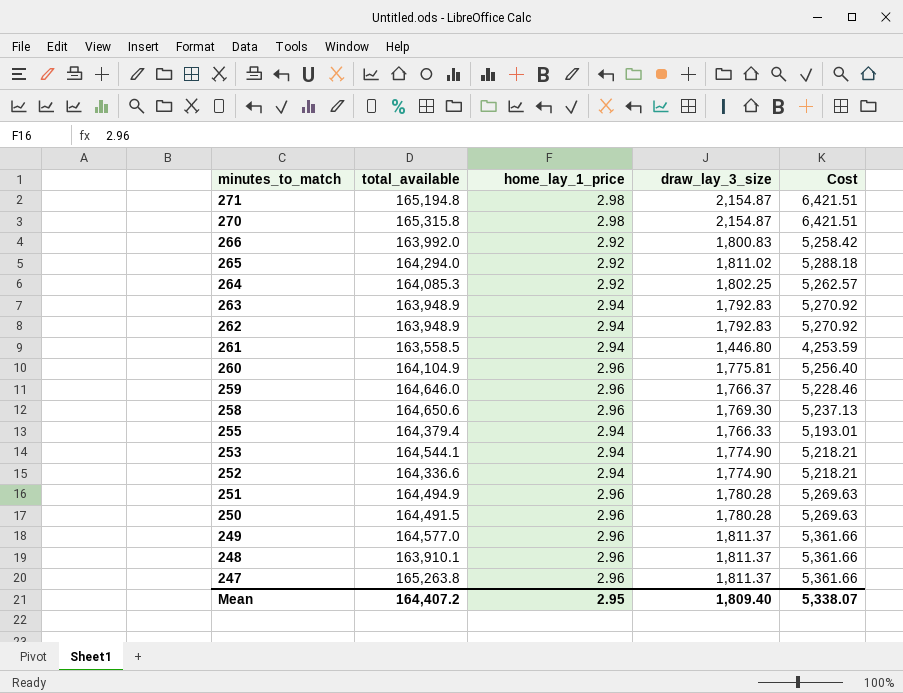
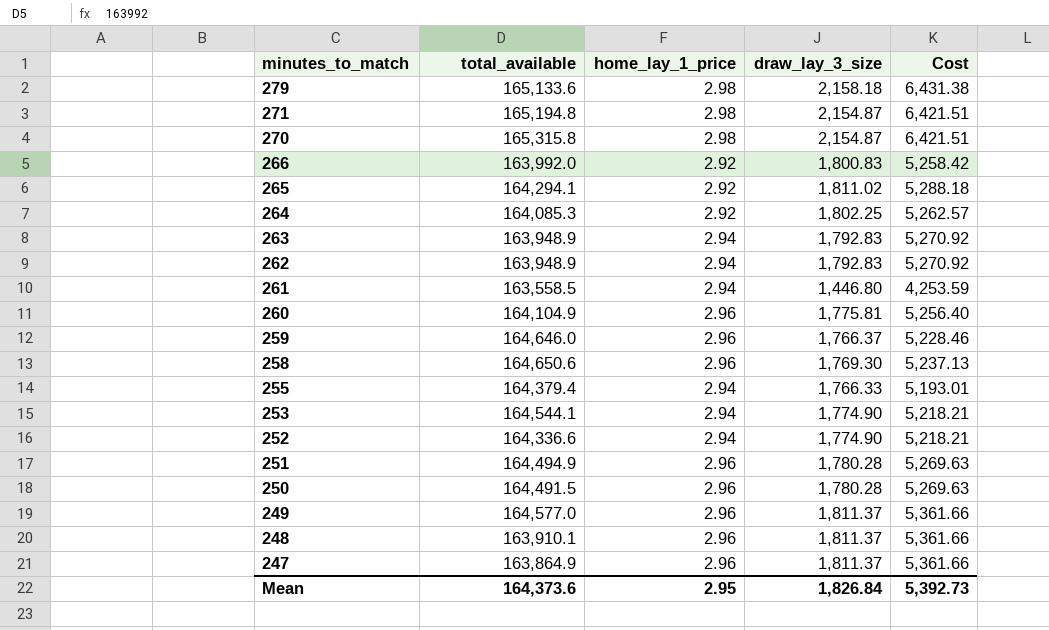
row 279: none -> 165,133.6 | 2.98 | 2,158.18 | 6,431.38
265 | total_available: 164,294.0 -> 164,294.1
247 | total_available: 165,263.8 -> 163,864.9
Mean | total_available: 164,407.2 -> 164,373.6
Mean | draw_lay_3_size: 1,809.40 -> 1,826.84
Mean | Cost: 5,338.07 -> 5,392.73

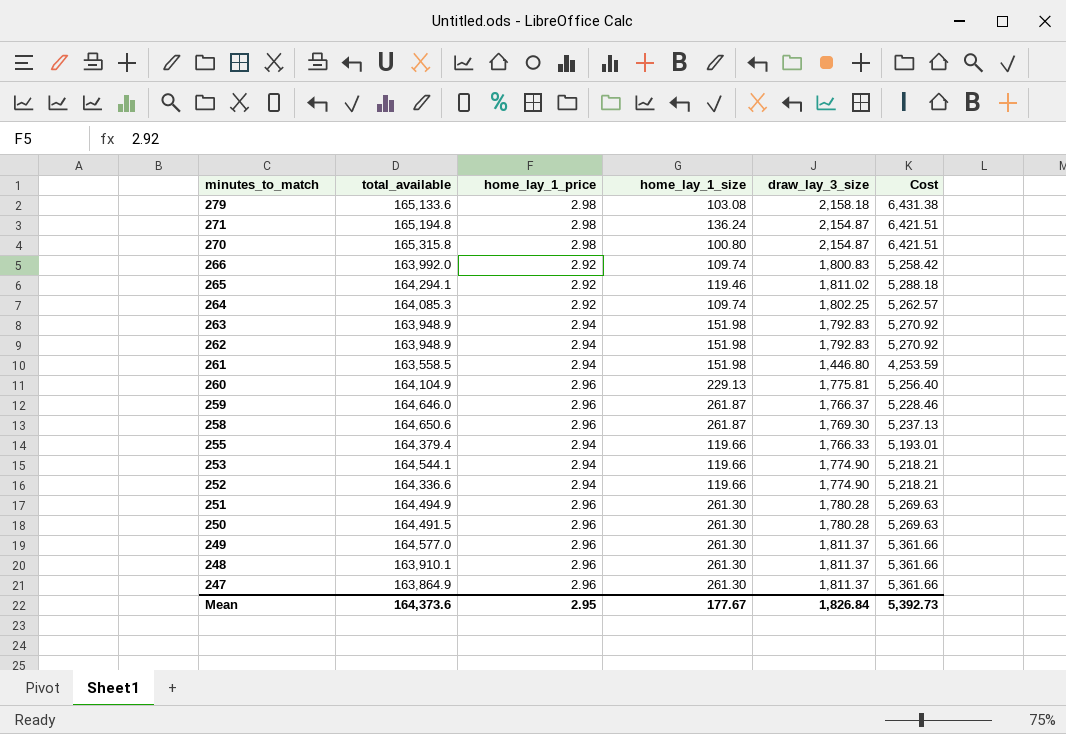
column home_lay_1_size | position: none -> 4

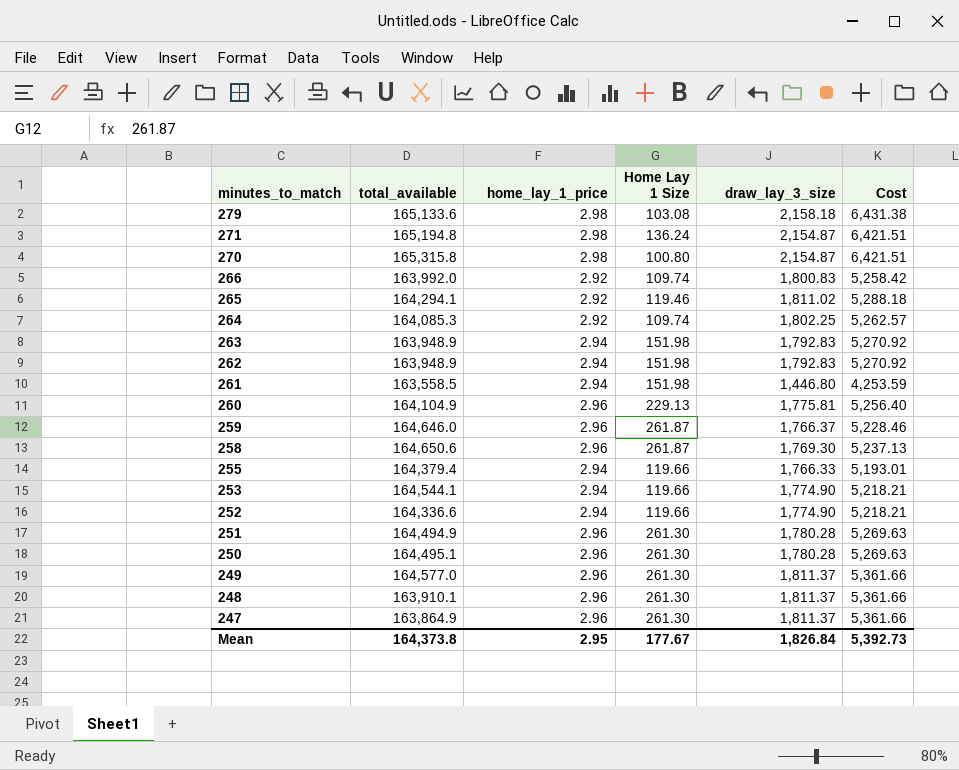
column name: home_lay_1_size -> Home Lay 1 Size
250 | total_available: 164,491.5 -> 164,495.1
Mean | total_available: 164,373.6 -> 164,373.8

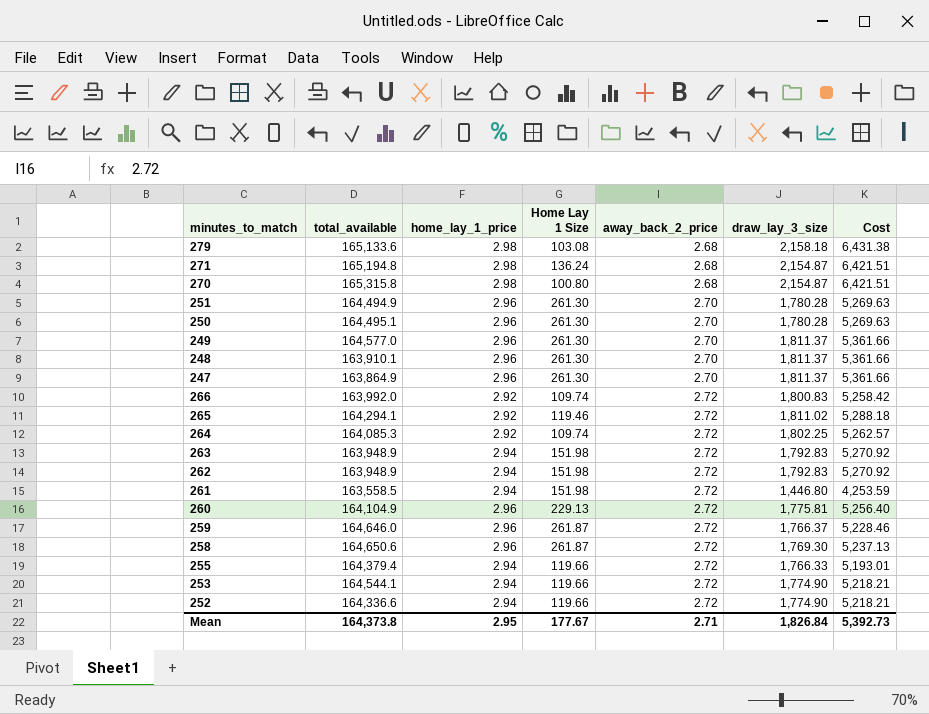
row order: minutes_to_match descending -> away_back_2_price ascending
column away_back_2_price | position: none -> 5

